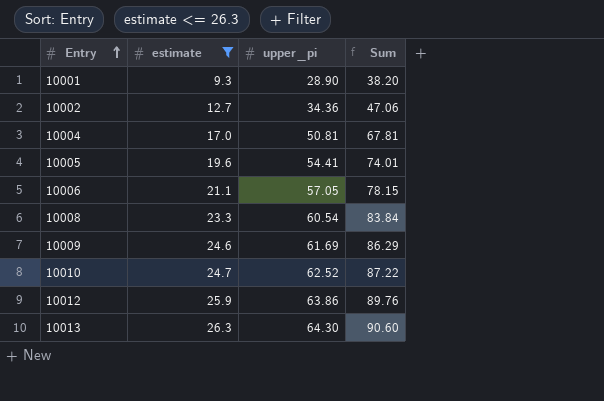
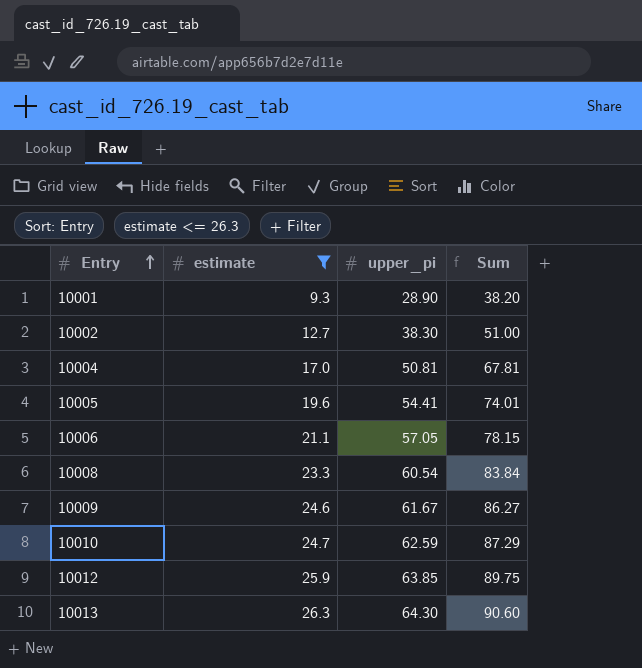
10002 | upper_pi: 34.36 -> 38.30
10002 | Sum: 47.06 -> 51.00
10009 | upper_pi: 61.69 -> 61.67
10009 | Sum: 86.29 -> 86.27
10010 | upper_pi: 62.52 -> 62.59
10010 | Sum: 87.22 -> 87.29
10012 | upper_pi: 63.86 -> 63.85
10012 | Sum: 89.76 -> 89.75

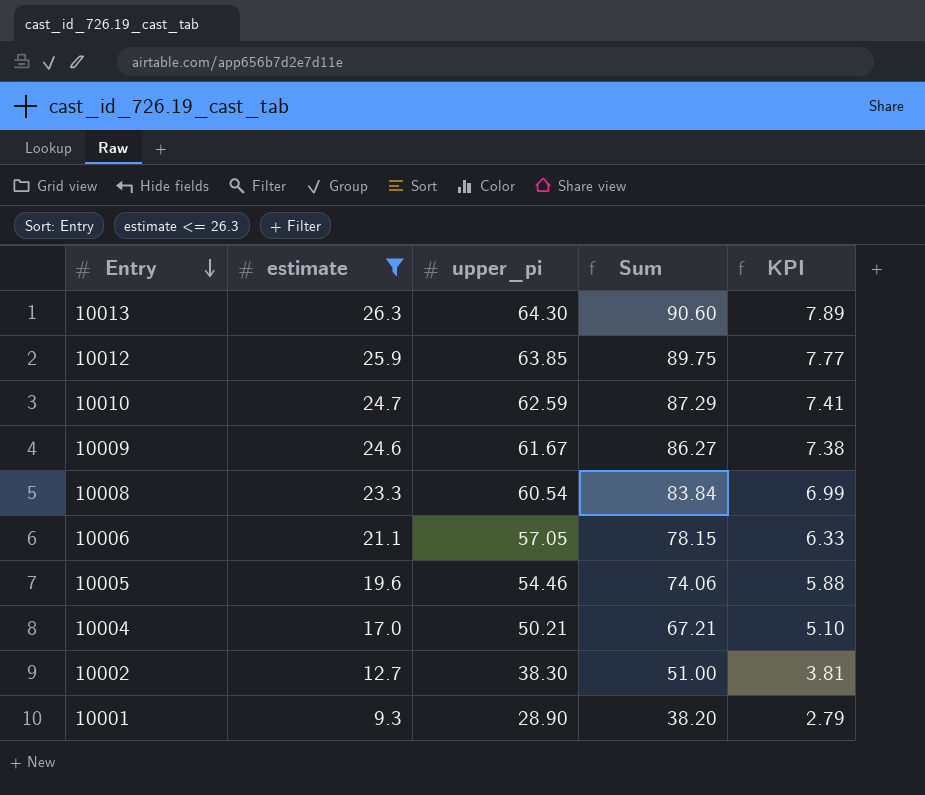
row order: Entry ascending -> Entry descending
column KPI | formula: none -> [estimate] * 0.3
10005 | upper_pi: 54.41 -> 54.46
10005 | Sum: 74.01 -> 74.06
10004 | upper_pi: 50.81 -> 50.21
10004 | Sum: 67.81 -> 67.21

